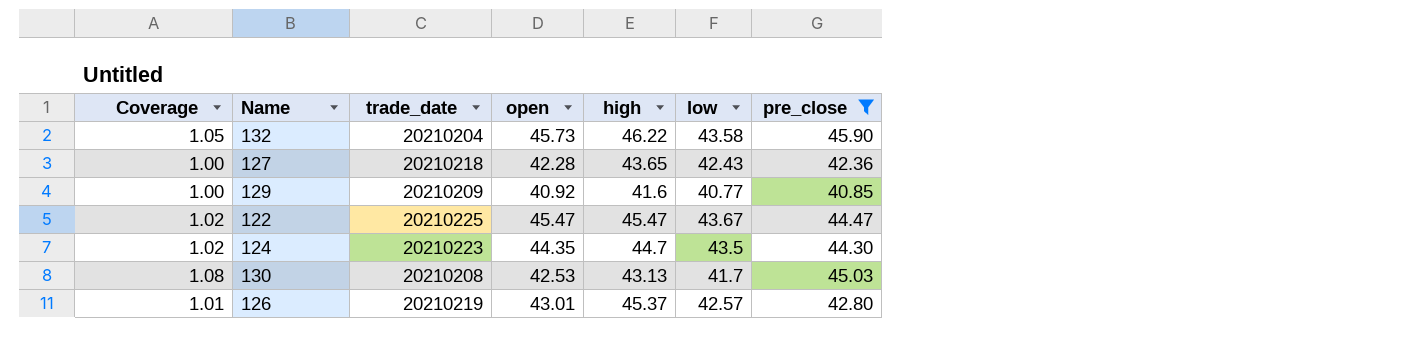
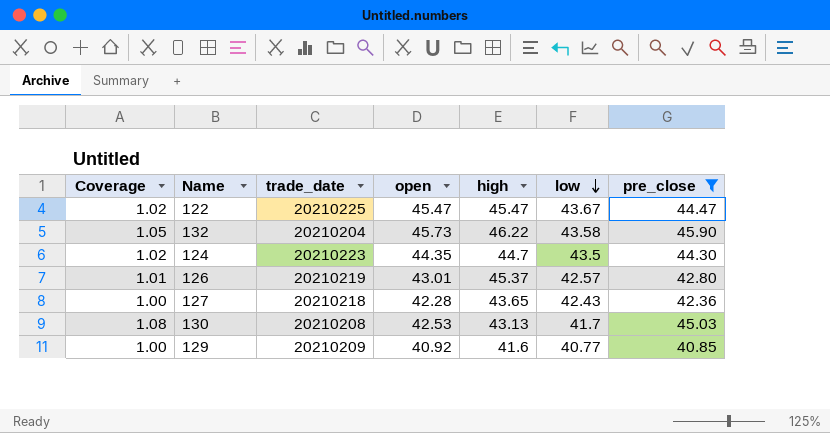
row order: none -> low descending

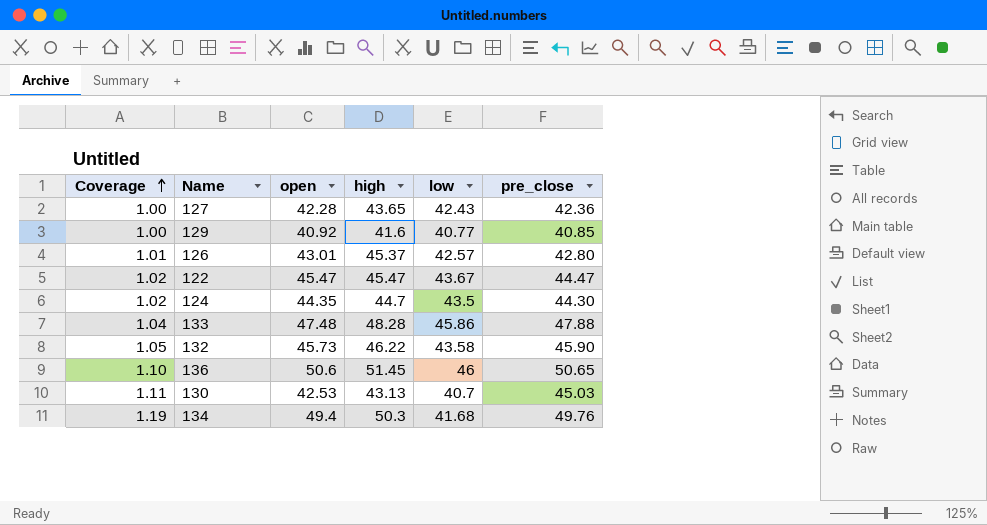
filter: pre_close <= 45.90 -> none
row order: low descending -> Coverage ascending
column trade_date | position: 3 -> none
130 | Coverage: 1.08 -> 1.11
130 | low: 41.7 -> 40.7

